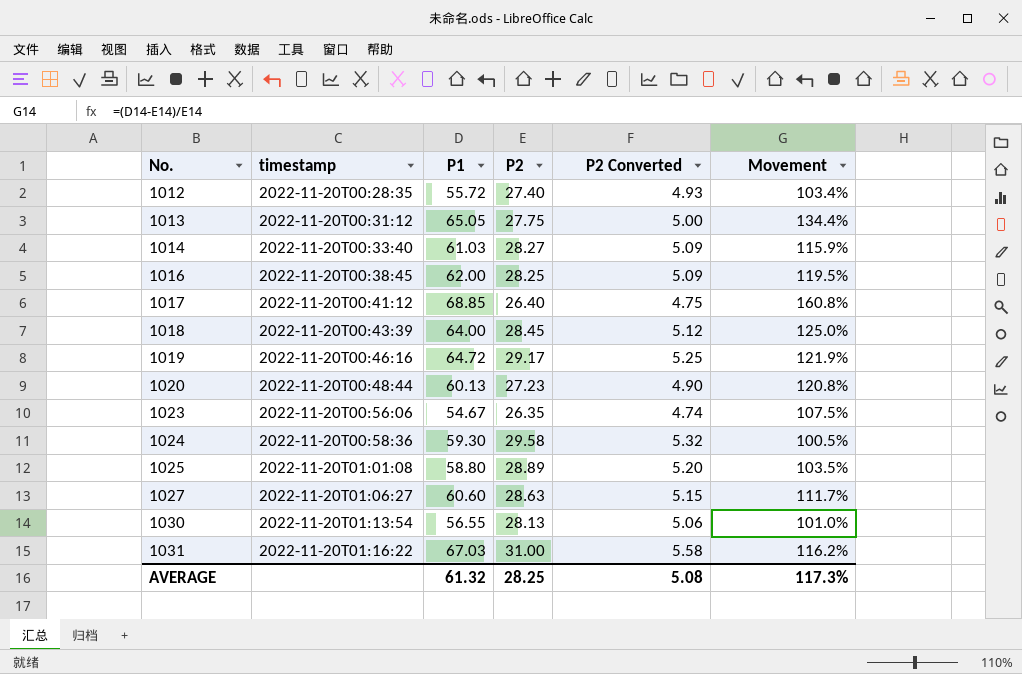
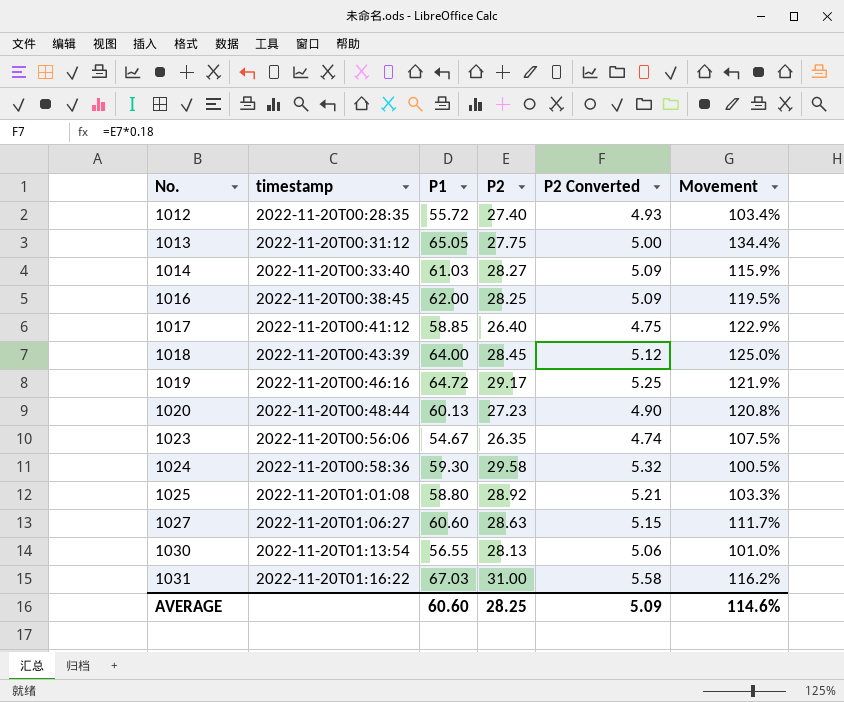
1017 | P1: 68.85 -> 58.85
1017 | Movement: 160.8% -> 122.9%
1025 | P2: 28.89 -> 28.92
1025 | P2 Converted: 5.20 -> 5.21
1025 | Movement: 103.5% -> 103.3%
AVERAGE | P1: 61.32 -> 60.60
AVERAGE | P2 Converted: 5.08 -> 5.09
AVERAGE | Movement: 117.3% -> 114.6%

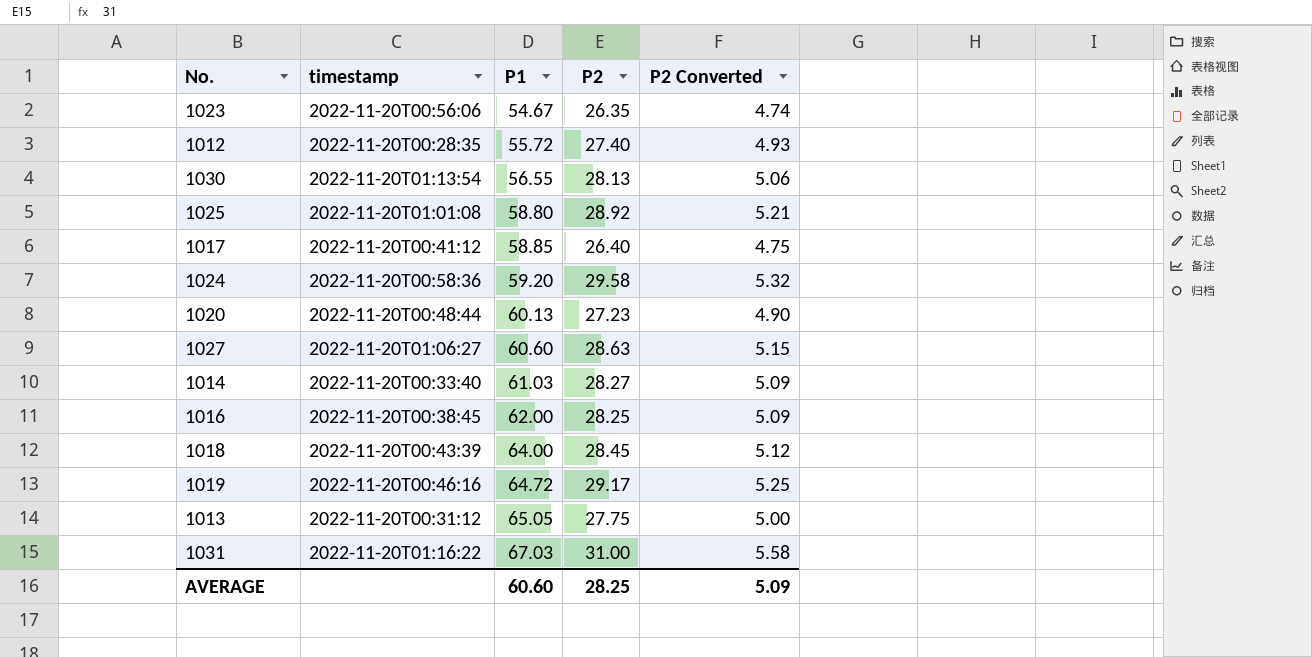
row order: No. ascending -> P1 ascending
column Movement | formula: ([P1] - [P2]) / [P2] -> none
1024 | P1: 59.30 -> 59.20

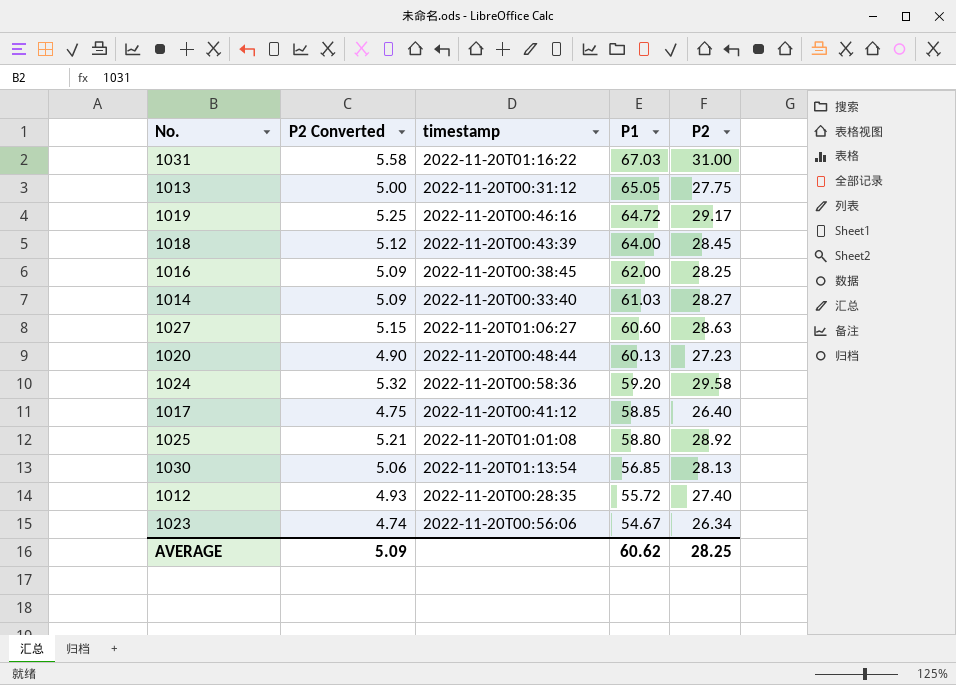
row order: P1 ascending -> P1 descending
column P2 Converted | position: 5 -> 2
1030 | P1: 56.55 -> 56.85
1023 | P2: 26.35 -> 26.34
AVERAGE | P1: 60.60 -> 60.62

